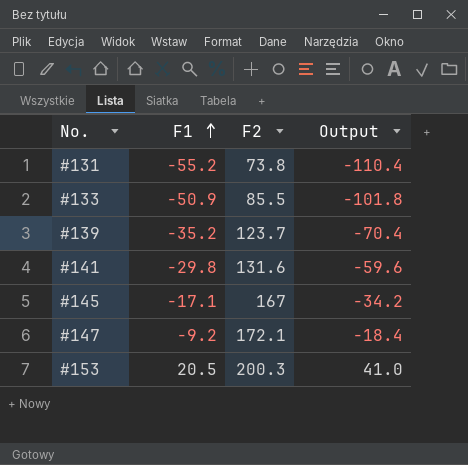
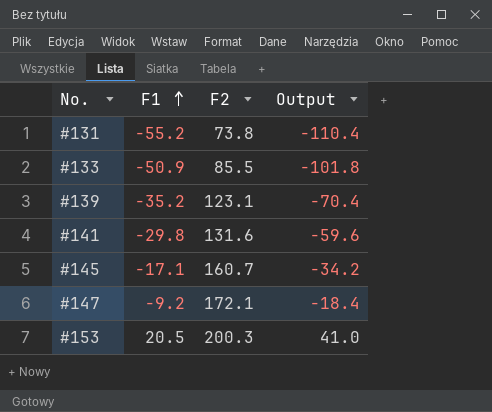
#139 | F2: 123.7 -> 123.1
#145 | F2: 167 -> 160.7

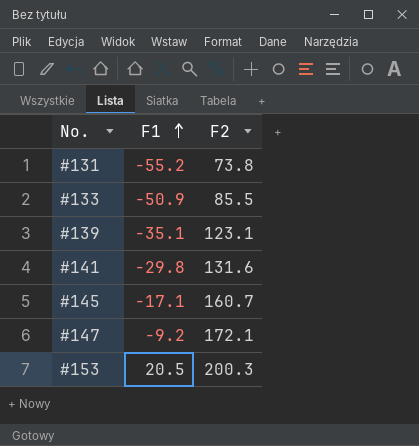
column Output | formula: [F1] * 2 -> none
#139 | F1: -35.2 -> -35.1

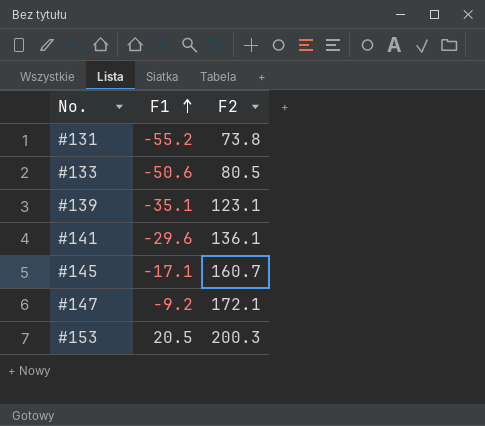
#133 | F1: -50.9 -> -50.6
#133 | F2: 85.5 -> 80.5
#141 | F1: -29.8 -> -29.6
#141 | F2: 131.6 -> 136.1

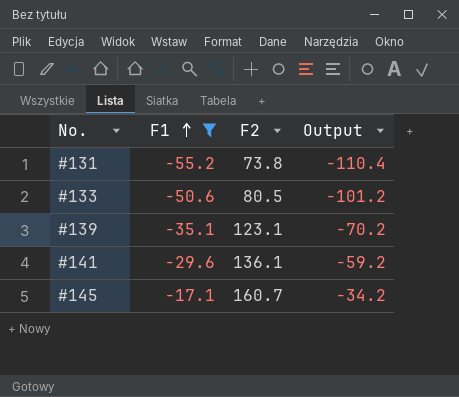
filter: none -> F1 <= -17.1
column Output | formula: none -> [F1] * 2

